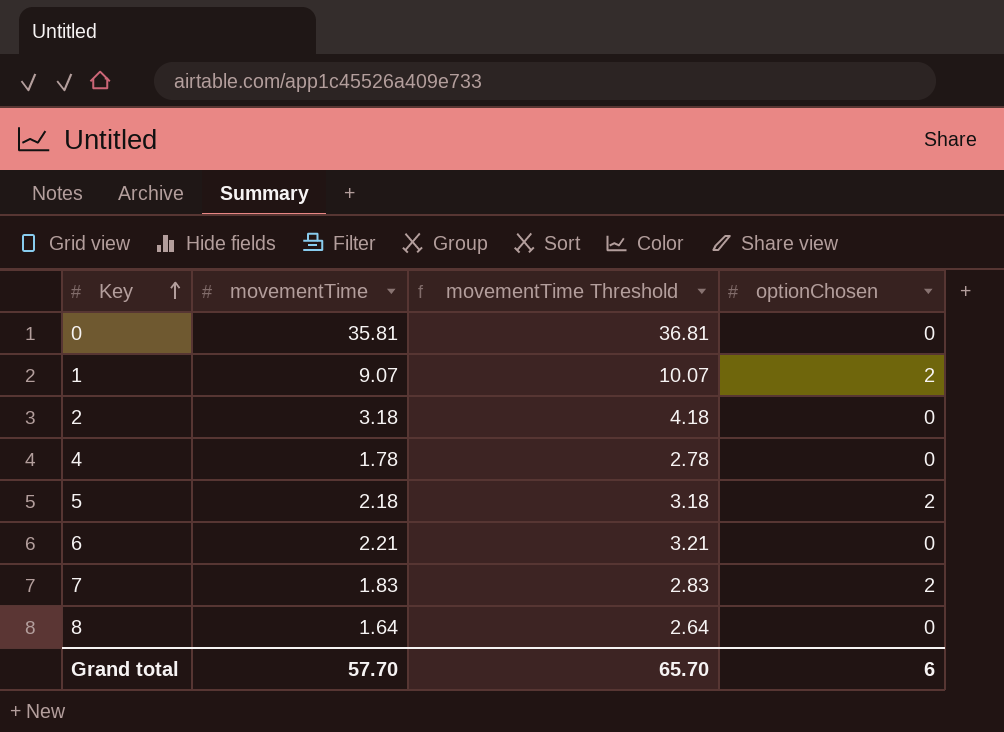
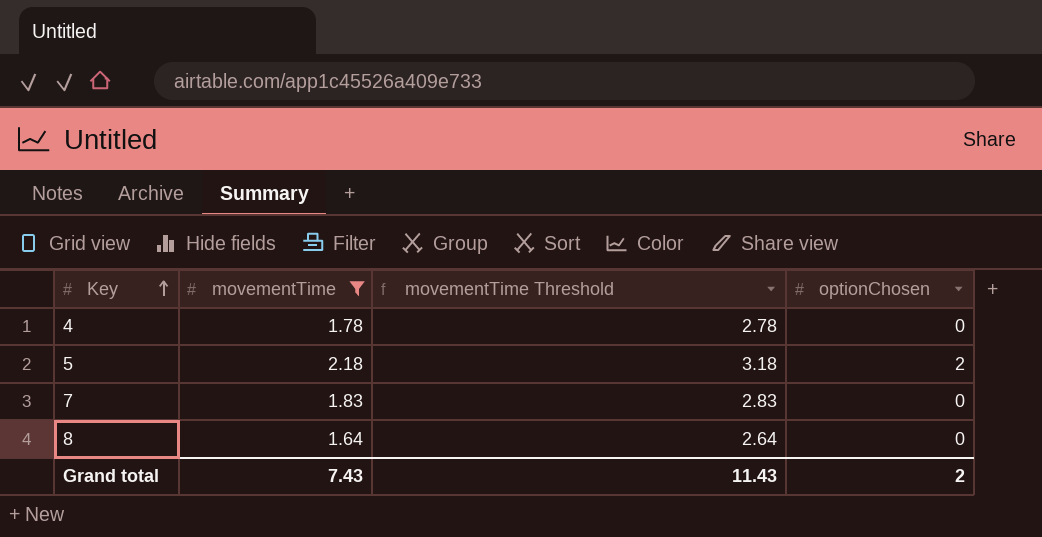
filter: none -> movementTime <= 2.18
7 | optionChosen: 2 -> 0
Grand total | movementTime: 57.70 -> 7.43
Grand total | movementTime Threshold: 65.70 -> 11.43
Grand total | optionChosen: 6 -> 2

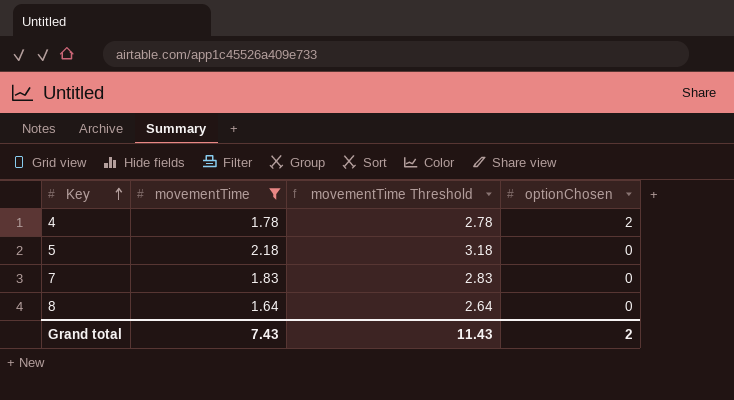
4 | optionChosen: 0 -> 2
5 | optionChosen: 2 -> 0

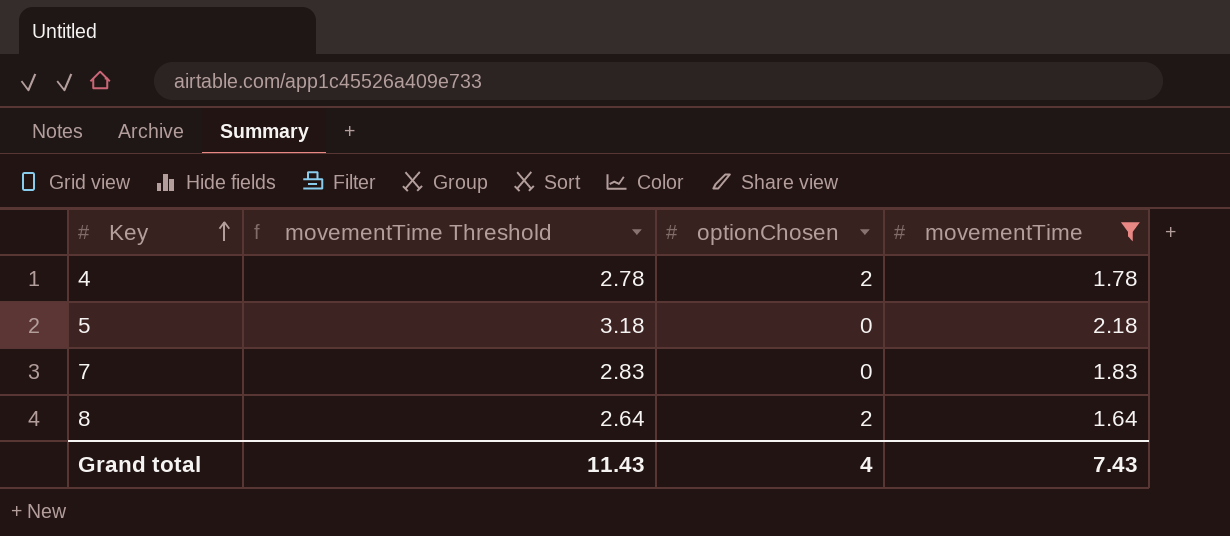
column movementTime | position: 2 -> 4
8 | optionChosen: 0 -> 2
Grand total | optionChosen: 2 -> 4

